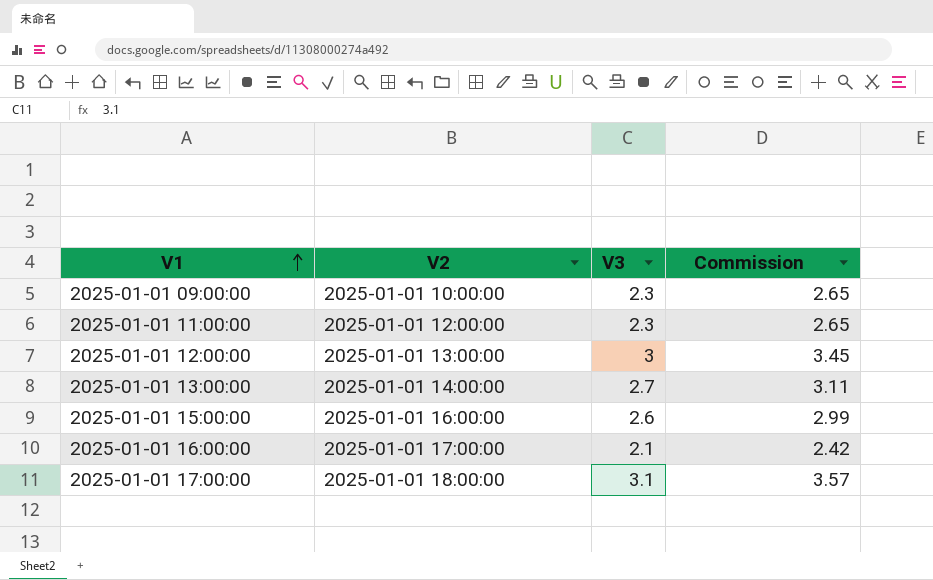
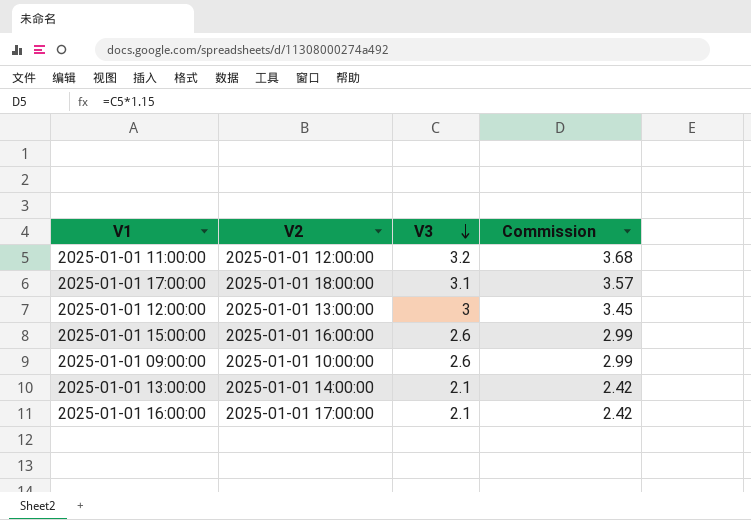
row order: V1 ascending -> V3 descending
2025-01-01 11:00:00 | V3: 2.3 -> 3.2
2025-01-01 11:00:00 | Commission: 2.65 -> 3.68
2025-01-01 09:00:00 | V3: 2.3 -> 2.6
2025-01-01 09:00:00 | Commission: 2.65 -> 2.99
2025-01-01 13:00:00 | V3: 2.7 -> 2.1
2025-01-01 13:00:00 | Commission: 3.11 -> 2.42

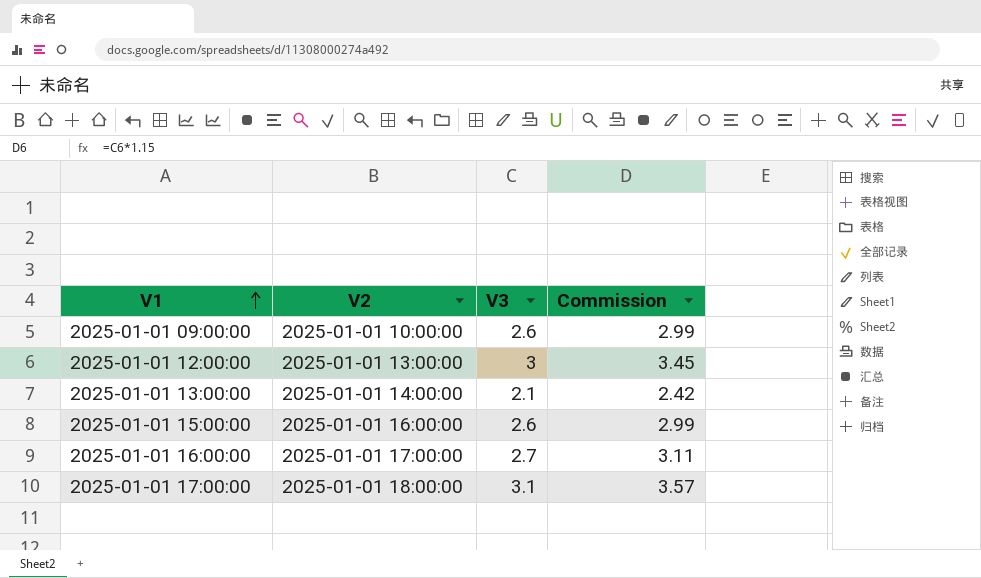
row order: V3 descending -> V1 ascending
row 2025-01-01 11:00:00: 2025-01-01 12:00:00 | 3.2 | 3.68 -> none
2025-01-01 16:00:00 | V3: 2.1 -> 2.7
2025-01-01 16:00:00 | Commission: 2.42 -> 3.11

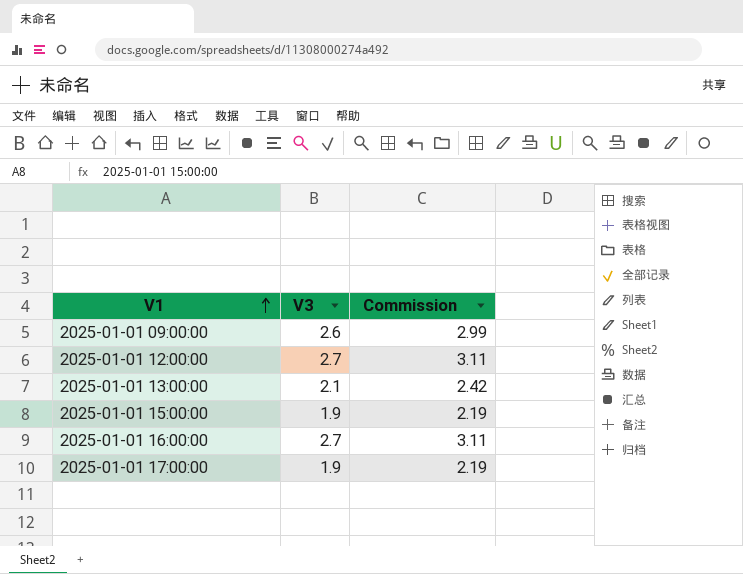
column V2 | position: 2 -> none
2025-01-01 12:00:00 | V3: 3 -> 2.7
2025-01-01 12:00:00 | Commission: 3.45 -> 3.11
2025-01-01 15:00:00 | V3: 2.6 -> 1.9
2025-01-01 15:00:00 | Commission: 2.99 -> 2.19
2025-01-01 17:00:00 | V3: 3.1 -> 1.9
2025-01-01 17:00:00 | Commission: 3.57 -> 2.19

